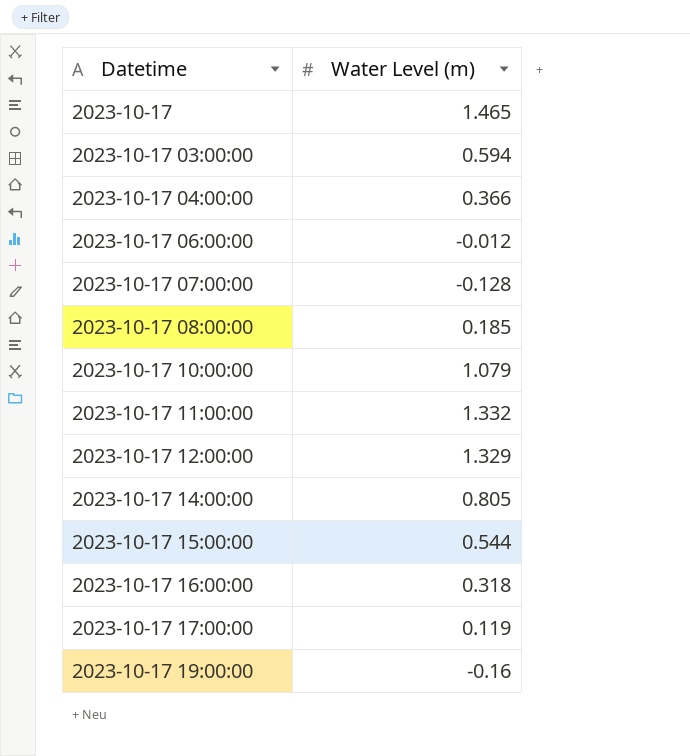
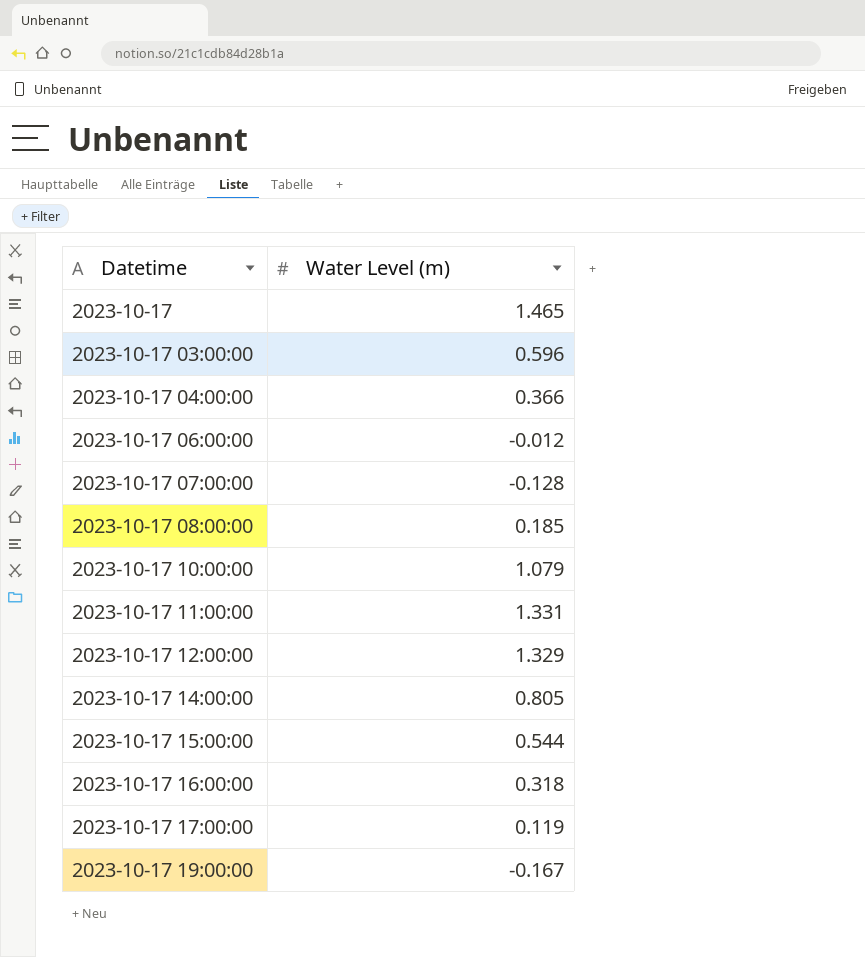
2023-10-17 03:00:00 | Water Level (m): 0.594 -> 0.596
2023-10-17 11:00:00 | Water Level (m): 1.332 -> 1.331
2023-10-17 19:00:00 | Water Level (m): -0.16 -> -0.167

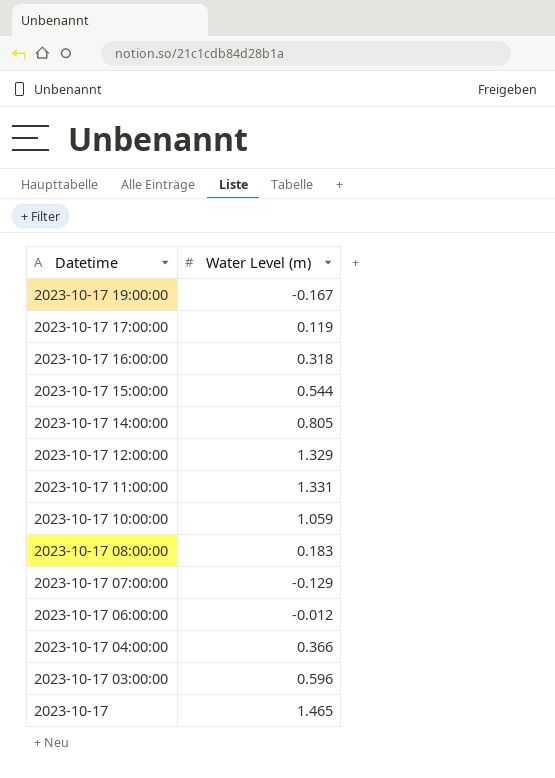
row order: Datetime ascending -> Datetime descending
2023-10-17 10:00:00 | Water Level (m): 1.079 -> 1.059
2023-10-17 08:00:00 | Water Level (m): 0.185 -> 0.183
2023-10-17 07:00:00 | Water Level (m): -0.128 -> -0.129

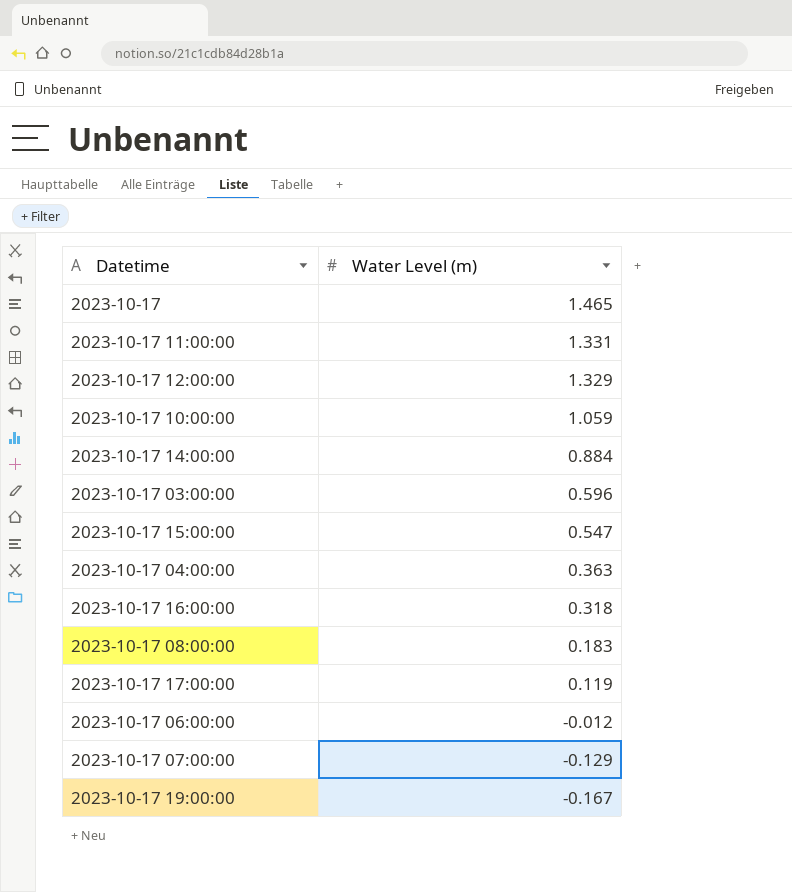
row order: Datetime descending -> Water Level (m) descending
2023-10-17 14:00:00 | Water Level (m): 0.805 -> 0.884
2023-10-17 15:00:00 | Water Level (m): 0.544 -> 0.547
2023-10-17 04:00:00 | Water Level (m): 0.366 -> 0.363

